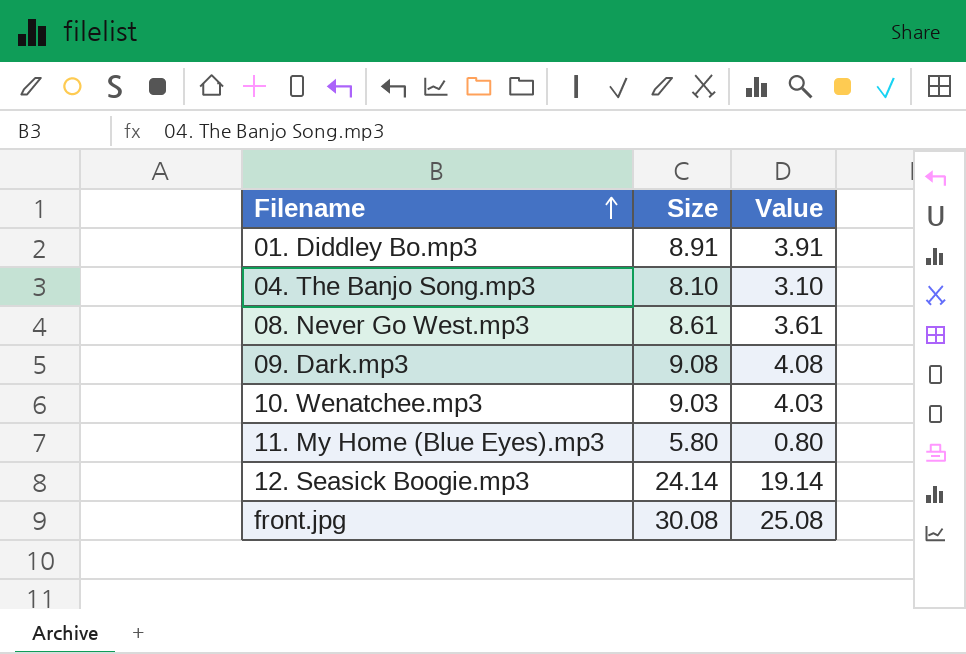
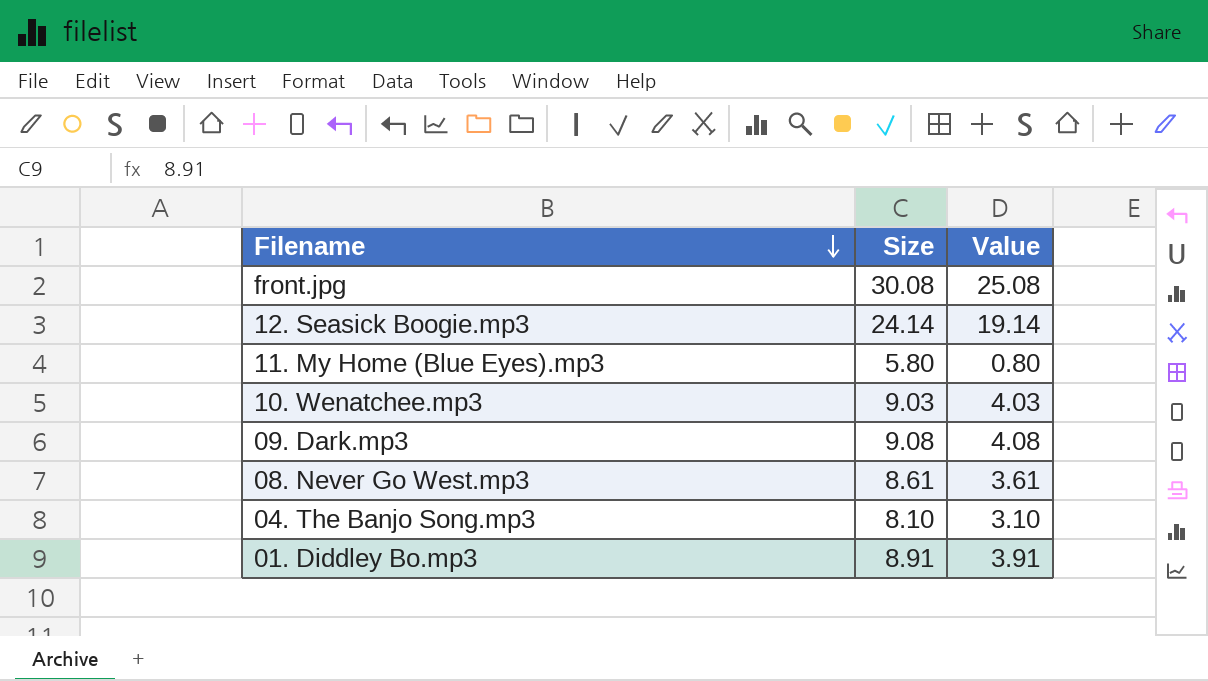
row order: Filename ascending -> Filename descending

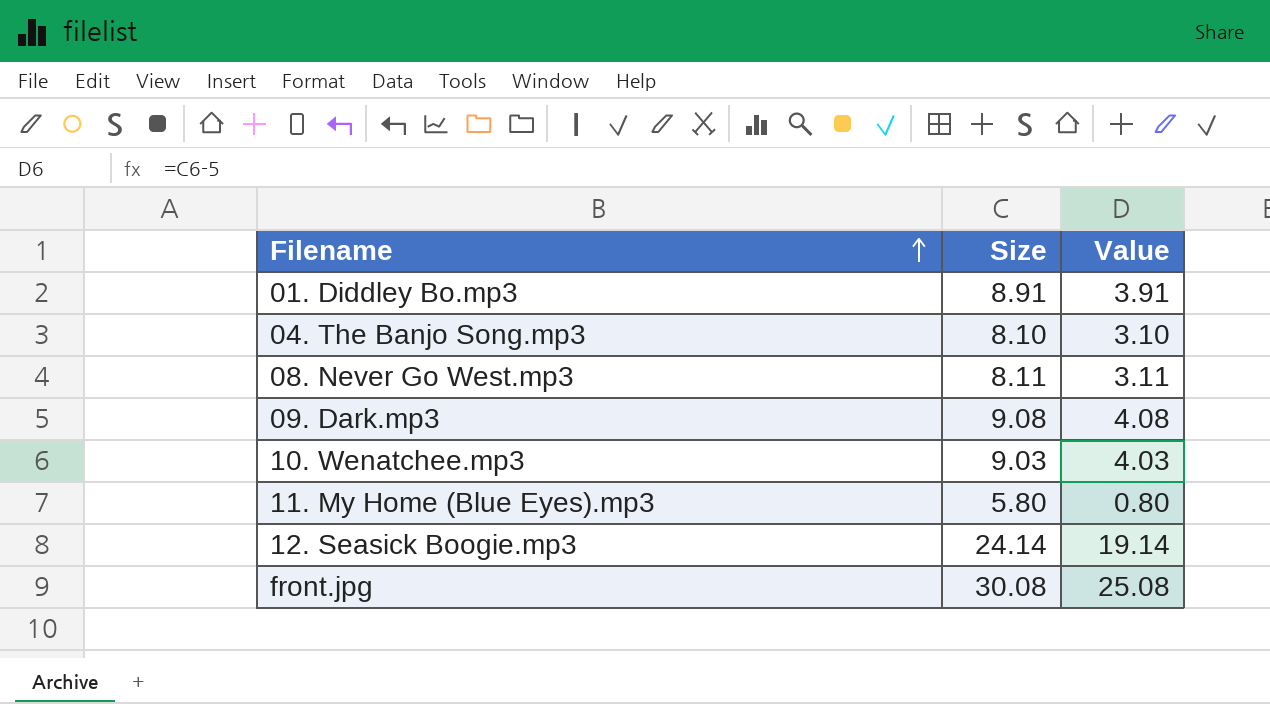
row order: Filename descending -> Filename ascending
08. Never Go West.mp3 | Size: 8.61 -> 8.11
08. Never Go West.mp3 | Value: 3.61 -> 3.11

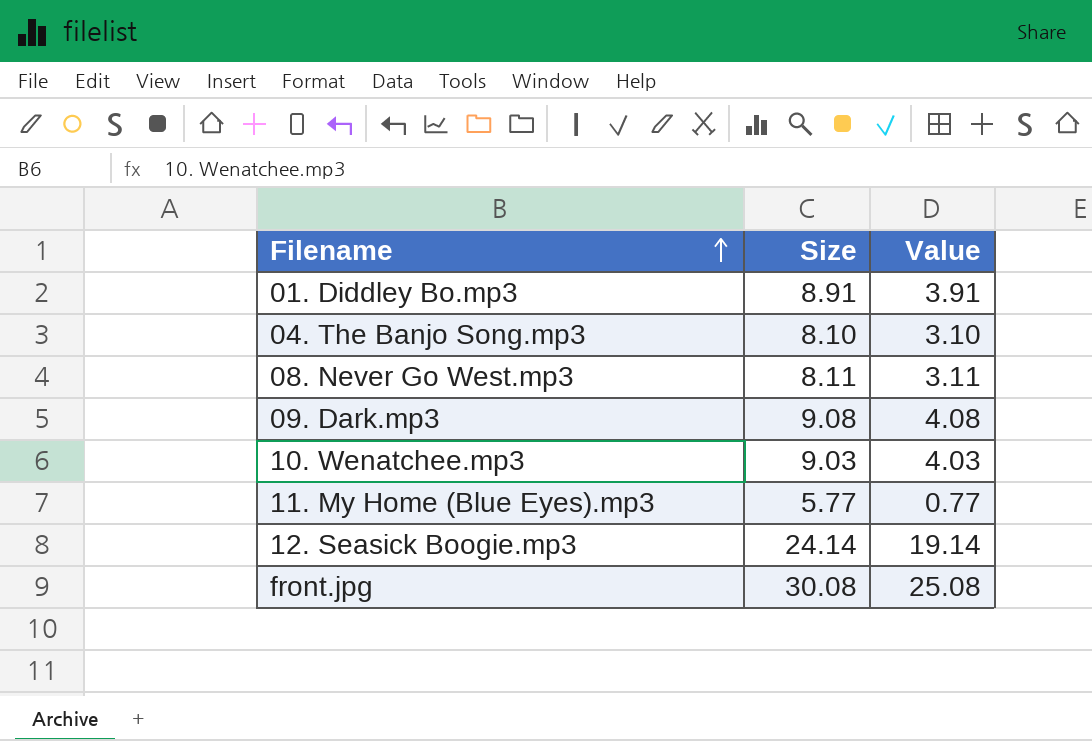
11. My Home (Blue Eyes).mp3 | Size: 5.80 -> 5.77
11. My Home (Blue Eyes).mp3 | Value: 0.80 -> 0.77

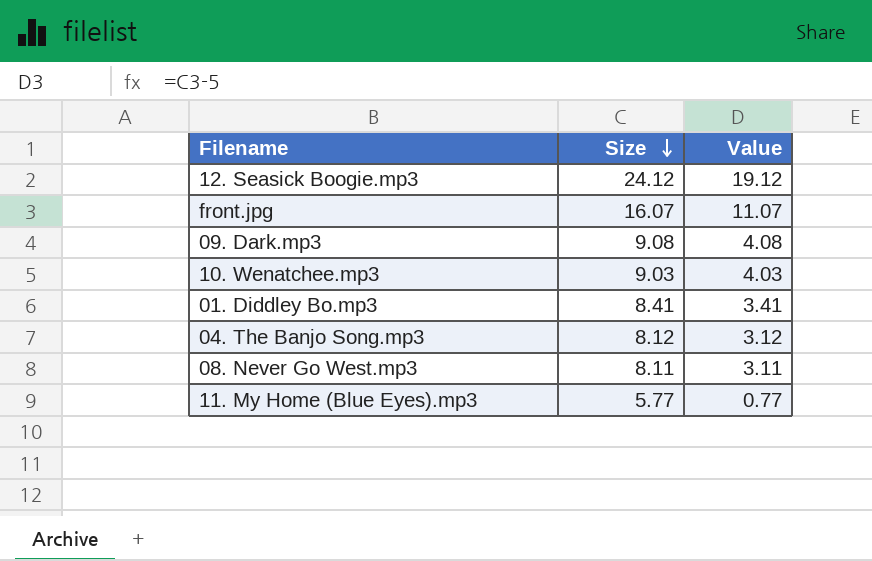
row order: Filename ascending -> Size descending
12. Seasick Boogie.mp3 | Size: 24.14 -> 24.12
12. Seasick Boogie.mp3 | Value: 19.14 -> 19.12
front.jpg | Size: 30.08 -> 16.07
front.jpg | Value: 25.08 -> 11.07
01. Diddley Bo.mp3 | Size: 8.91 -> 8.41
01. Diddley Bo.mp3 | Value: 3.91 -> 3.41
04. The Banjo Song.mp3 | Size: 8.10 -> 8.12
04. The Banjo Song.mp3 | Value: 3.10 -> 3.12

